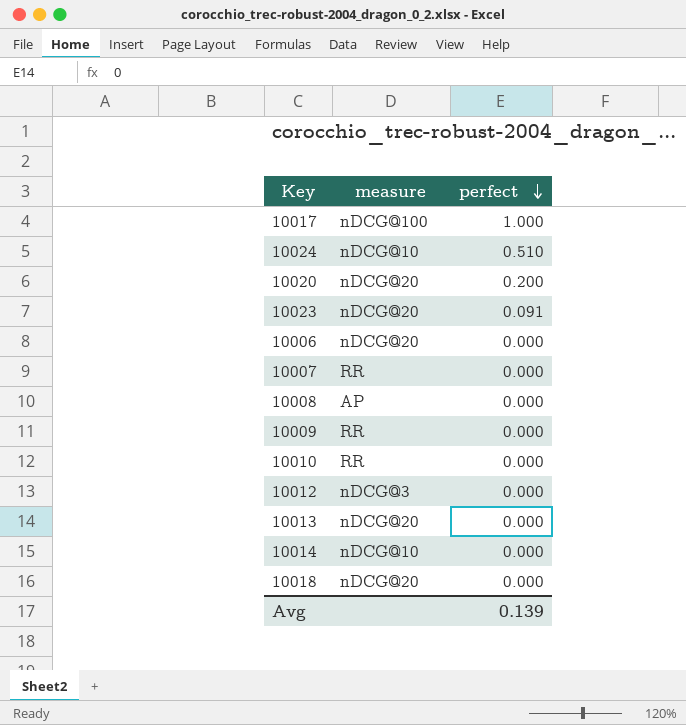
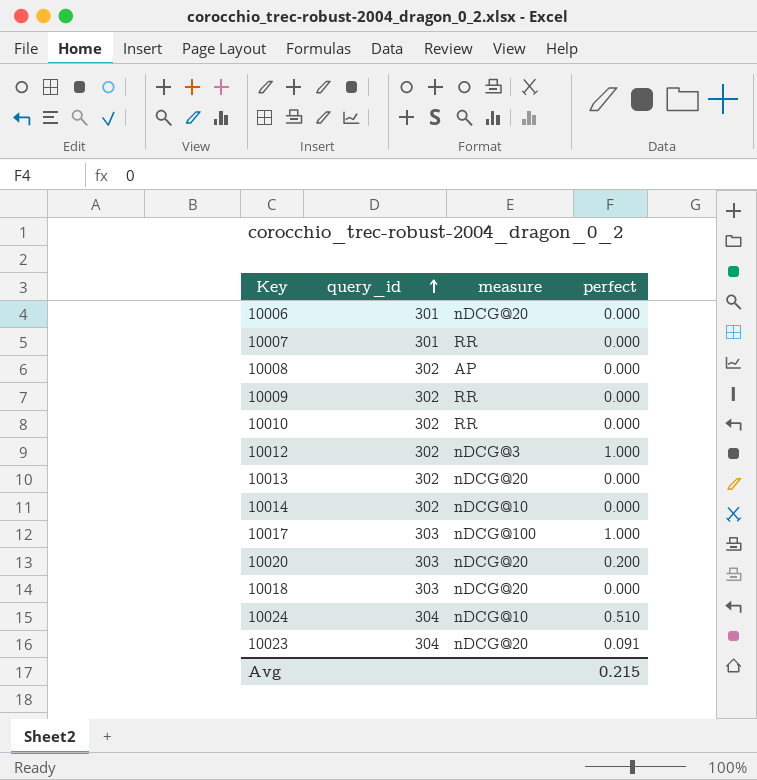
row order: perfect descending -> query_id ascending
column query_id | position: none -> 2
10012 | perfect: 0.000 -> 1.000
Avg | perfect: 0.139 -> 0.215

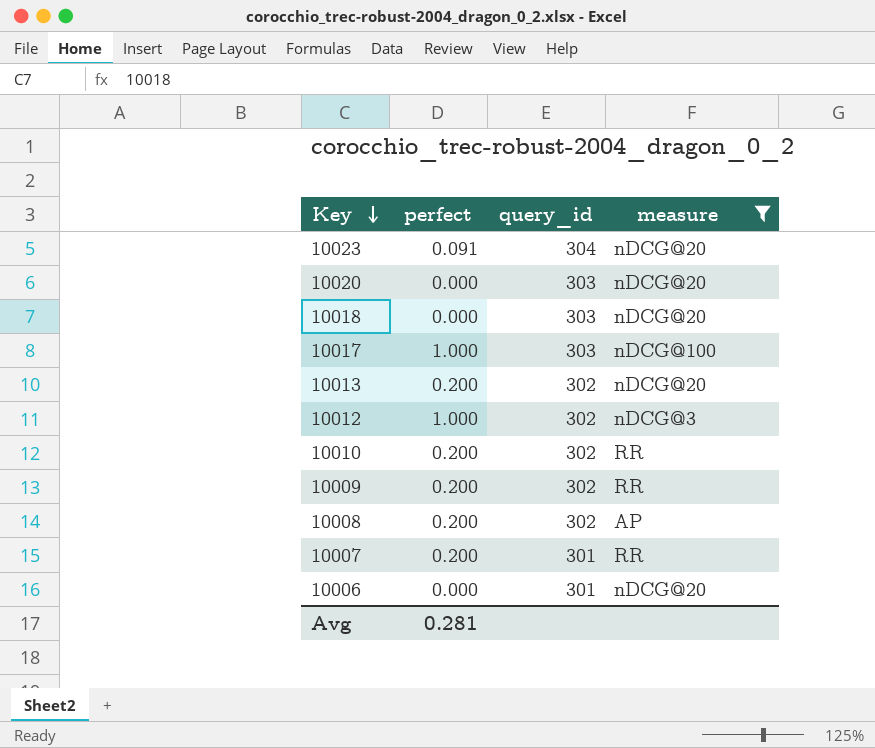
filter: none -> measure != nDCG@10
row order: query_id ascending -> Key descending
column perfect | position: 4 -> 2
10020 | perfect: 0.200 -> 0.000
10013 | perfect: 0.000 -> 0.200
10010 | perfect: 0.000 -> 0.200
10009 | perfect: 0.000 -> 0.200
10008 | perfect: 0.000 -> 0.200
10007 | perfect: 0.000 -> 0.200
Avg | perfect: 0.215 -> 0.281

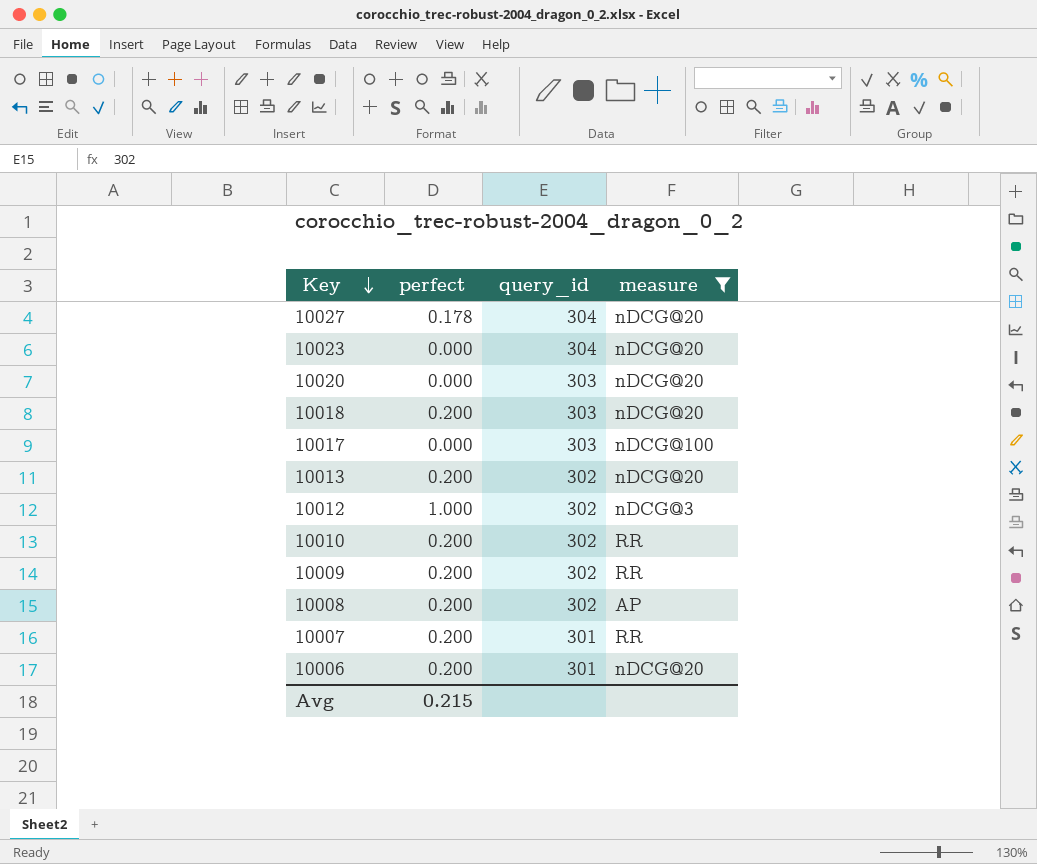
row 10027: none -> 0.178 | 304 | nDCG@20
10023 | perfect: 0.091 -> 0.000
10018 | perfect: 0.000 -> 0.200
10017 | perfect: 1.000 -> 0.000
10006 | perfect: 0.000 -> 0.200
Avg | perfect: 0.281 -> 0.215

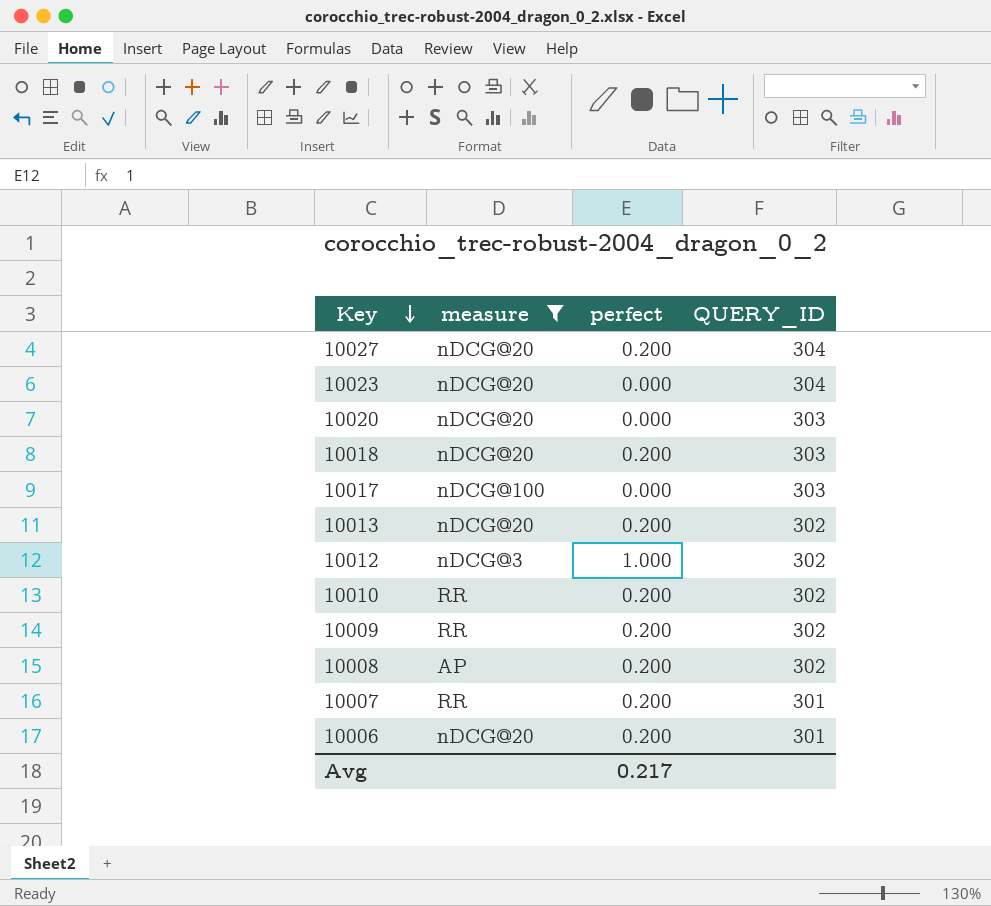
column measure | position: 4 -> 2
column name: query_id -> QUERY_ID
10027 | perfect: 0.178 -> 0.200
Avg | perfect: 0.215 -> 0.217

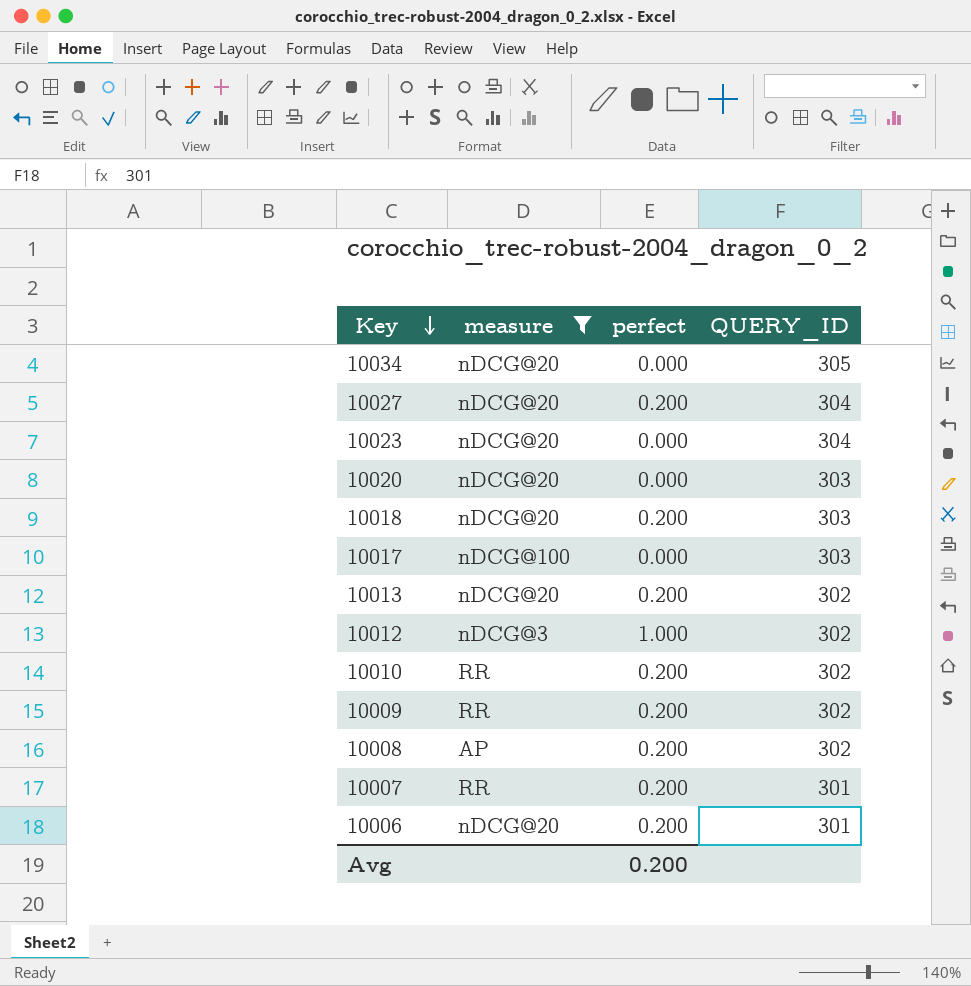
row 10034: none -> nDCG@20 | 0.000 | 305
Avg | perfect: 0.217 -> 0.200

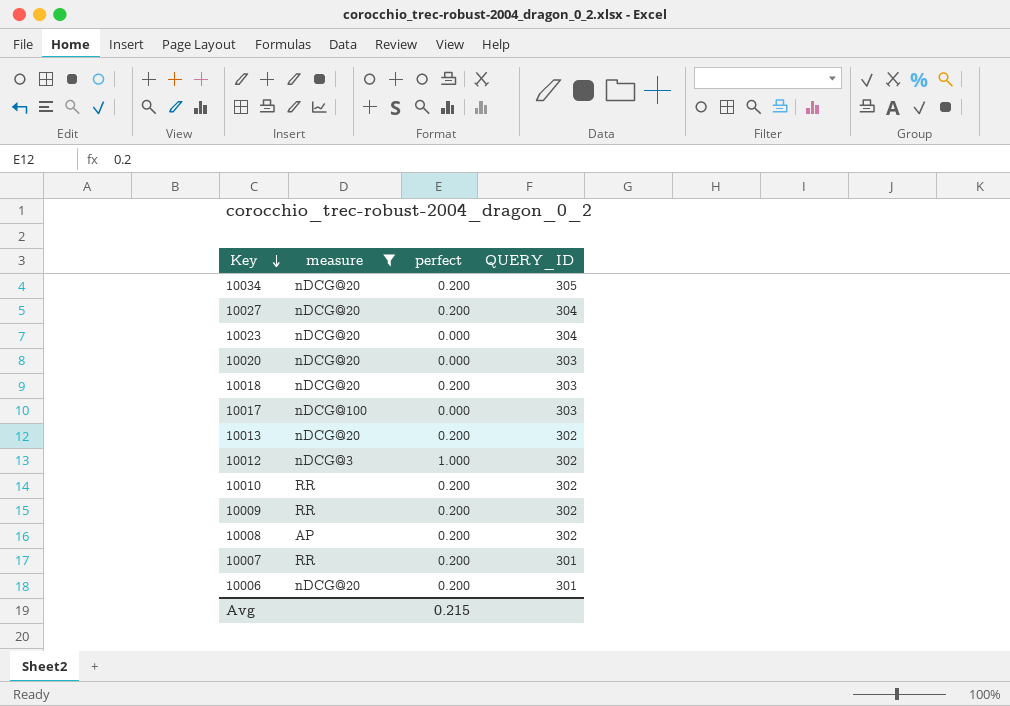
10034 | perfect: 0.000 -> 0.200
Avg | perfect: 0.200 -> 0.215

